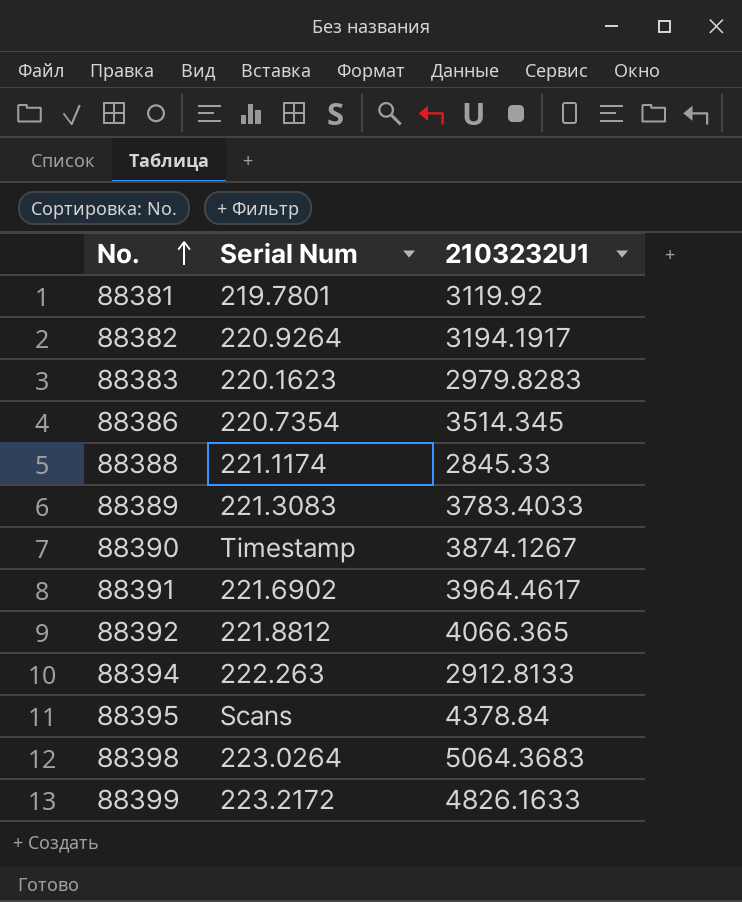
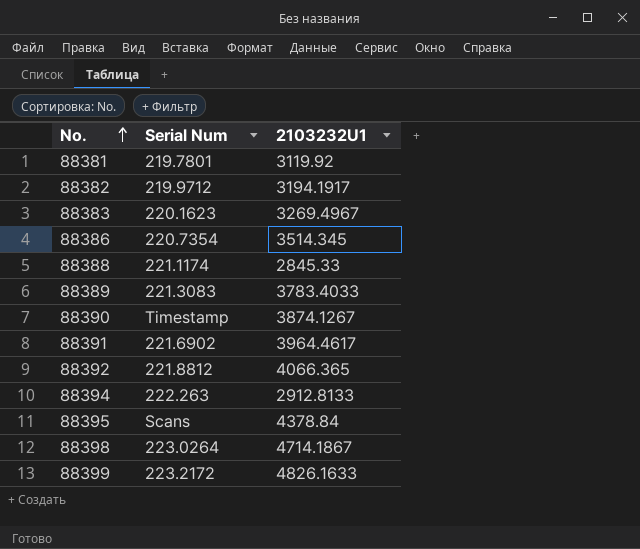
88382 | Serial Num: 220.9264 -> 219.9712
88383 | 2103232U1: 2979.8283 -> 3269.4967
88398 | 2103232U1: 5064.3683 -> 4714.1867

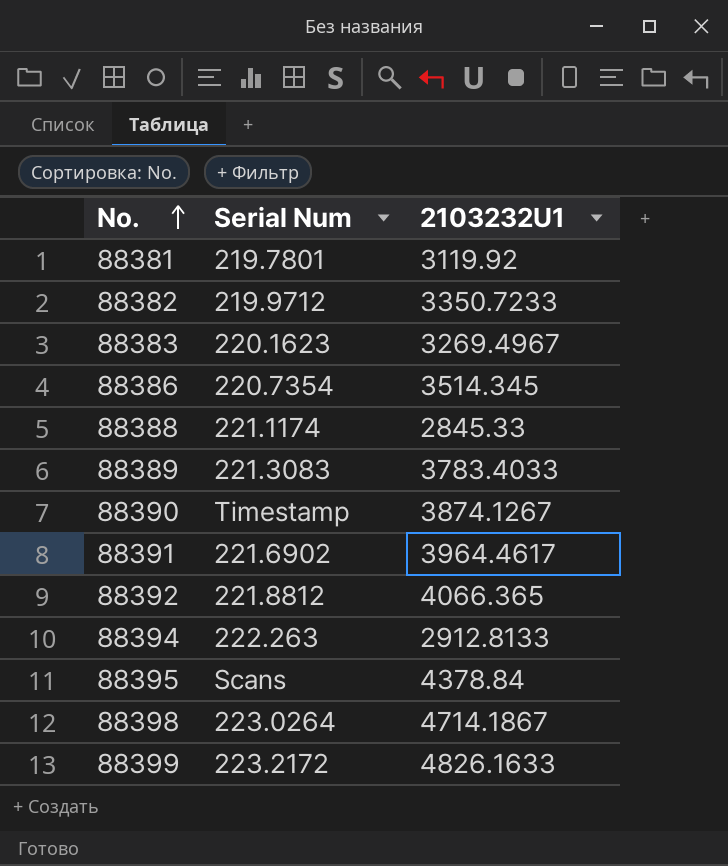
88382 | 2103232U1: 3194.1917 -> 3350.7233

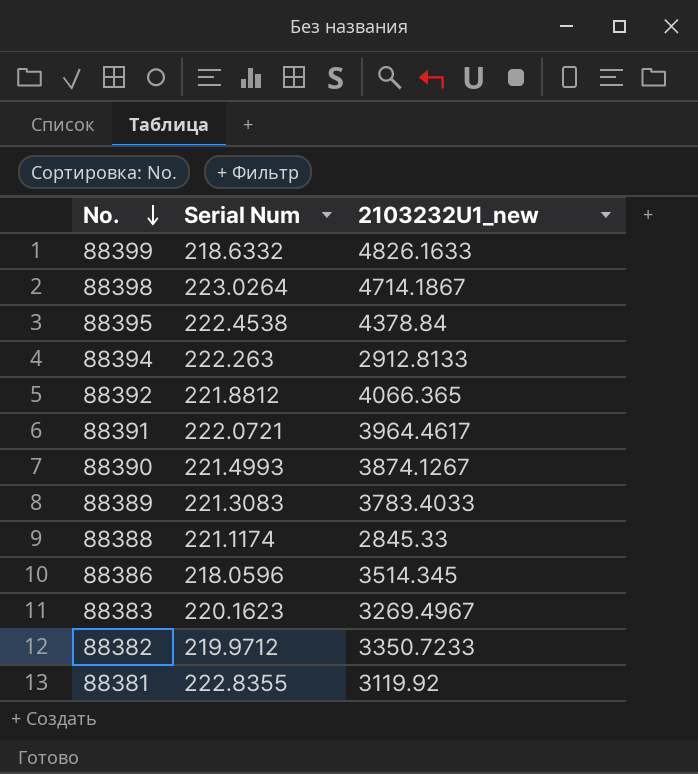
row order: No. ascending -> No. descending
column name: 2103232U1 -> 2103232U1_new
88399 | Serial Num: 223.2172 -> 218.6332
88395 | Serial Num: Scans -> 222.4538
88391 | Serial Num: 221.6902 -> 222.0721
88390 | Serial Num: Timestamp -> 221.4993
88386 | Serial Num: 220.7354 -> 218.0596
88381 | Serial Num: 219.7801 -> 222.8355

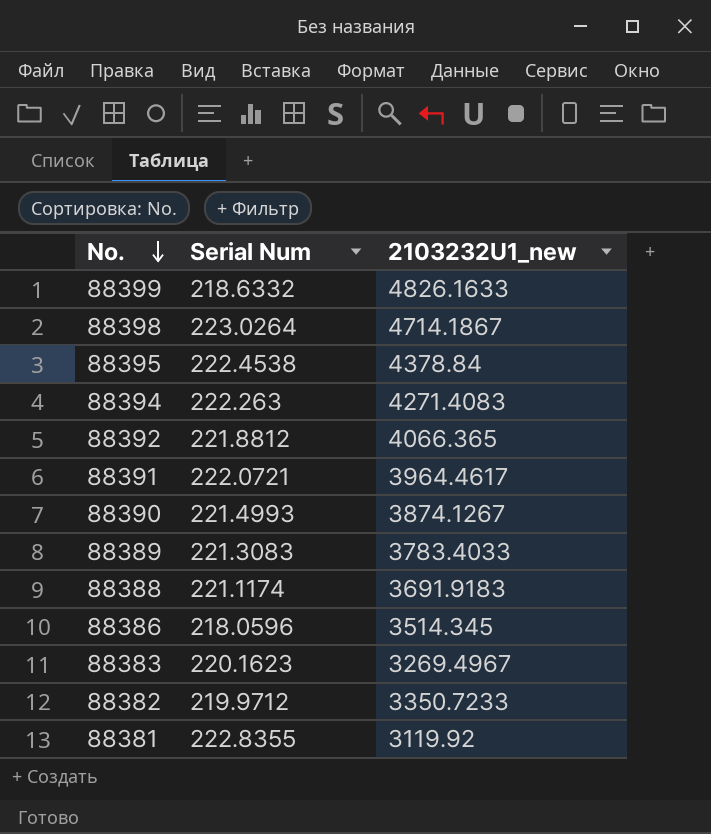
88394 | 2103232U1_new: 2912.8133 -> 4271.4083
88388 | 2103232U1_new: 2845.33 -> 3691.9183

